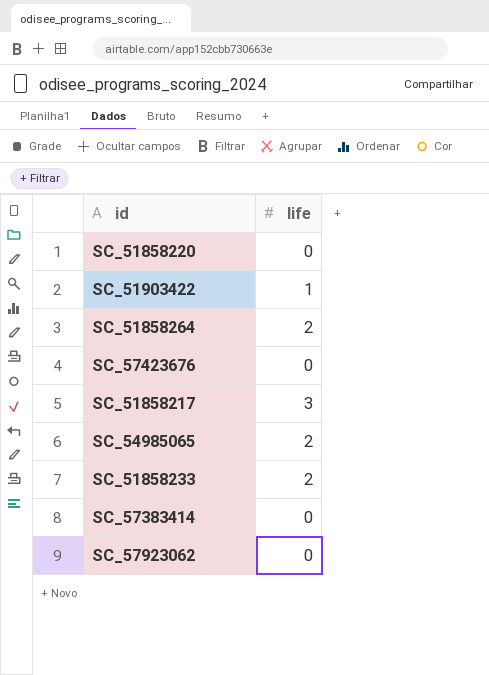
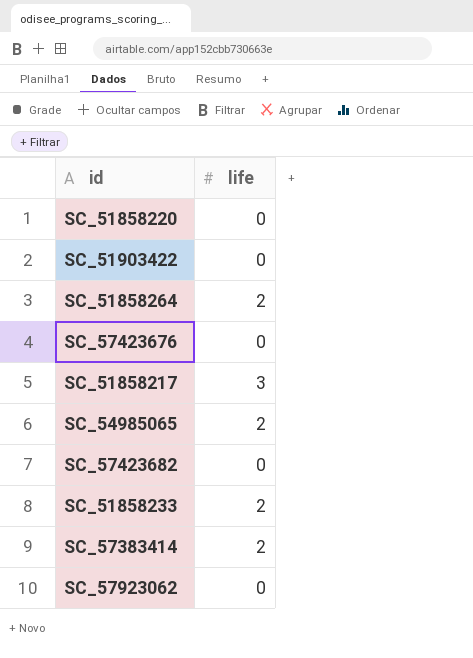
SC_51903422 | life: 1 -> 0
row SC_57423682: none -> 0
SC_57383414 | life: 0 -> 2

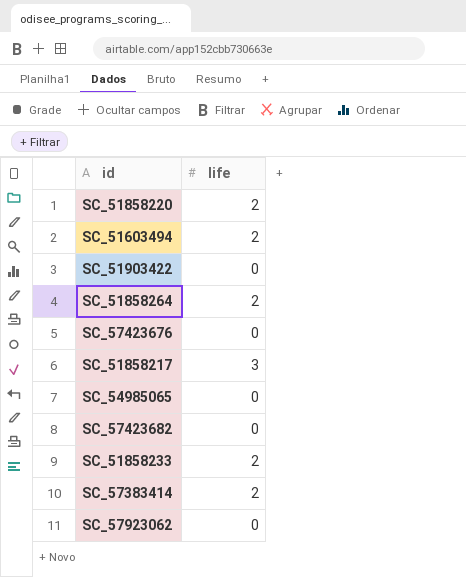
SC_51858220 | life: 0 -> 2
row SC_51603494: none -> 2
SC_54985065 | life: 2 -> 0

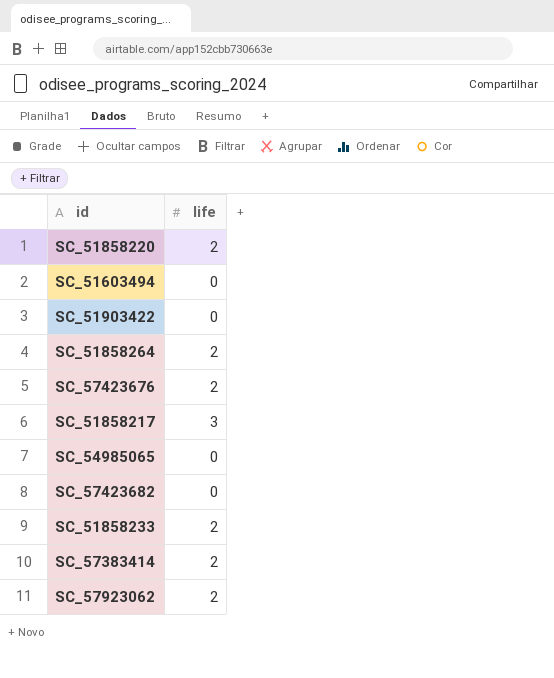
SC_51603494 | life: 2 -> 0
SC_57423676 | life: 0 -> 2
SC_57923062 | life: 0 -> 2

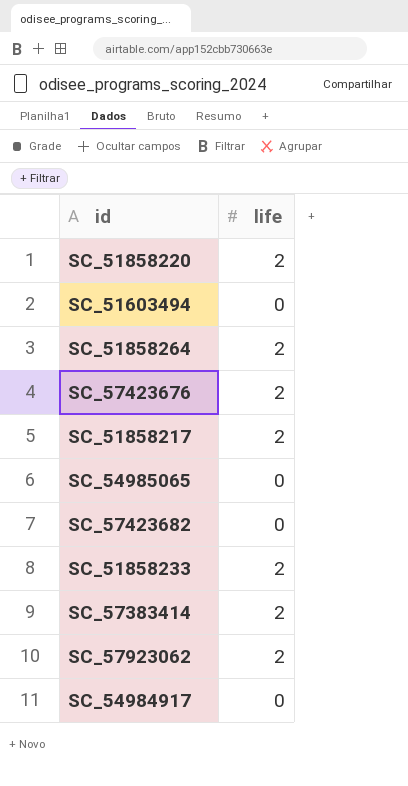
row SC_51903422: 0 -> none
SC_51858217 | life: 3 -> 2
row SC_54984917: none -> 0

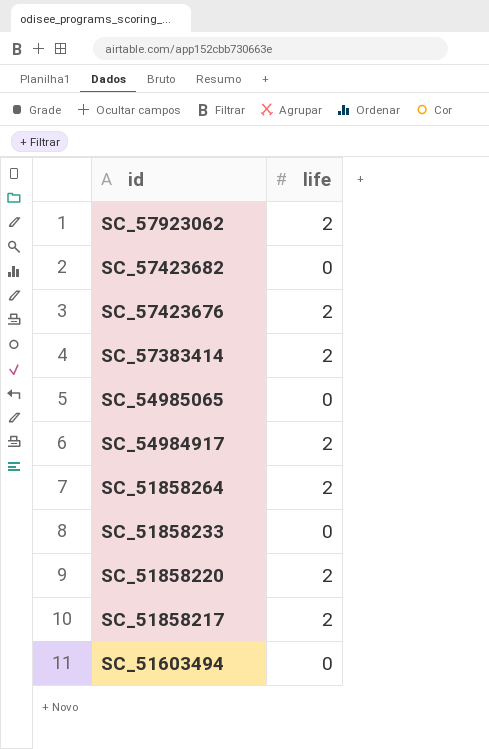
row order: none -> id descending
SC_54984917 | life: 0 -> 2
SC_51858233 | life: 2 -> 0

